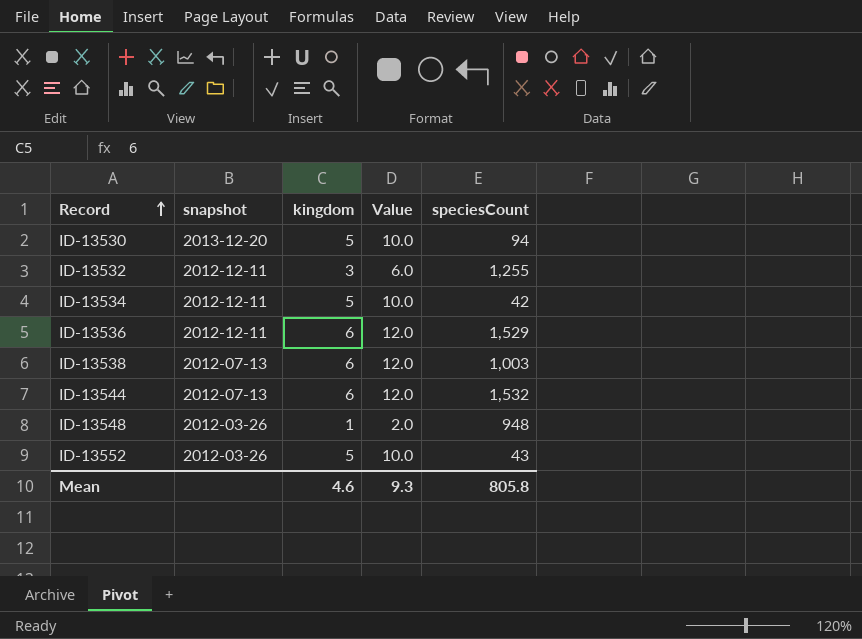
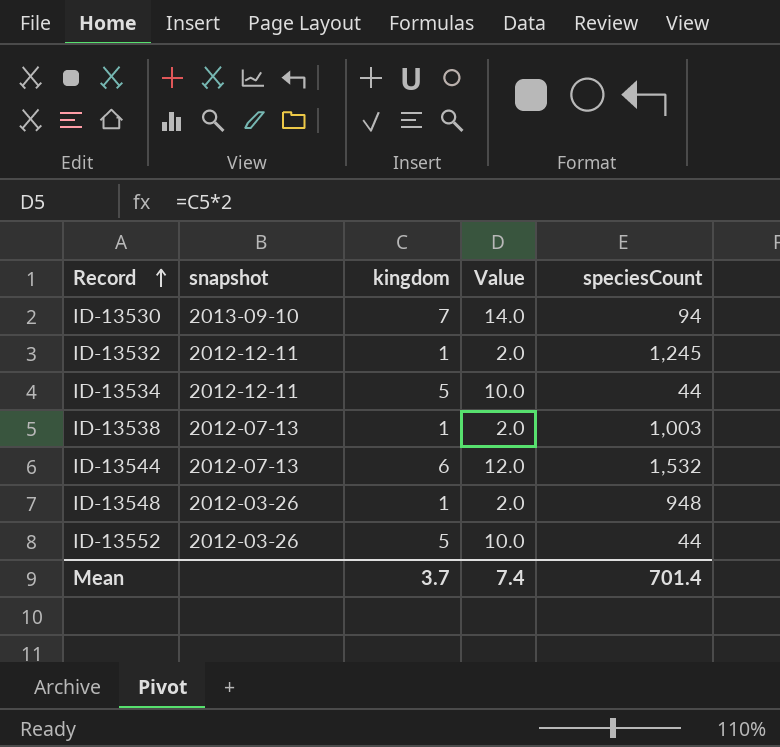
row ID-13536: 2012-12-11 | 6 | 12.0 | 1,529 -> none
ID-13530 | snapshot: 2013-12-20 -> 2013-09-10
ID-13530 | kingdom: 5 -> 7
ID-13530 | Value: 10.0 -> 14.0
ID-13532 | kingdom: 3 -> 1
ID-13532 | Value: 6.0 -> 2.0
ID-13532 | speciesCount: 1,255 -> 1,245
ID-13534 | speciesCount: 42 -> 44
ID-13538 | kingdom: 6 -> 1
ID-13538 | Value: 12.0 -> 2.0
ID-13552 | speciesCount: 43 -> 44
Mean | kingdom: 4.6 -> 3.7
Mean | Value: 9.3 -> 7.4
Mean | speciesCount: 805.8 -> 701.4

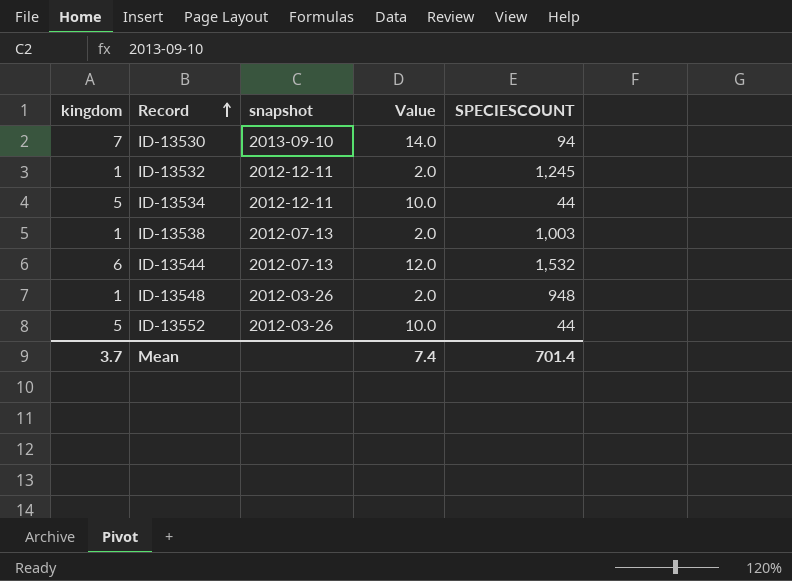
column kingdom | position: 3 -> 1
column name: speciesCount -> SPECIESCOUNT

